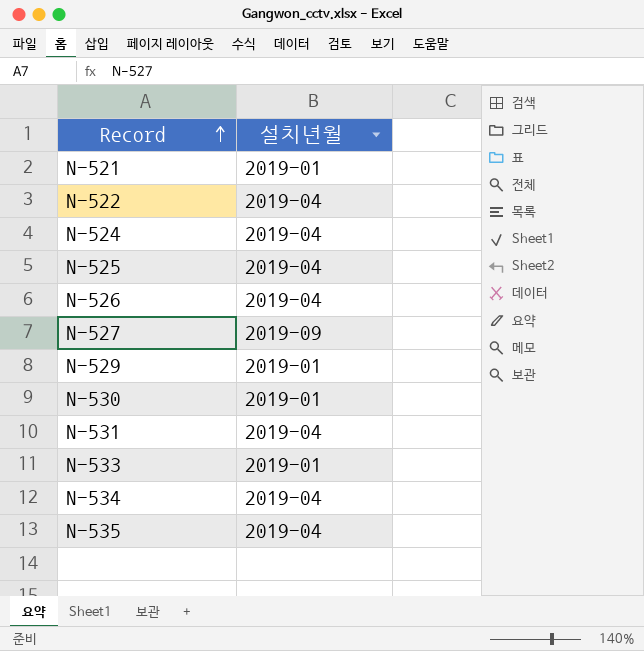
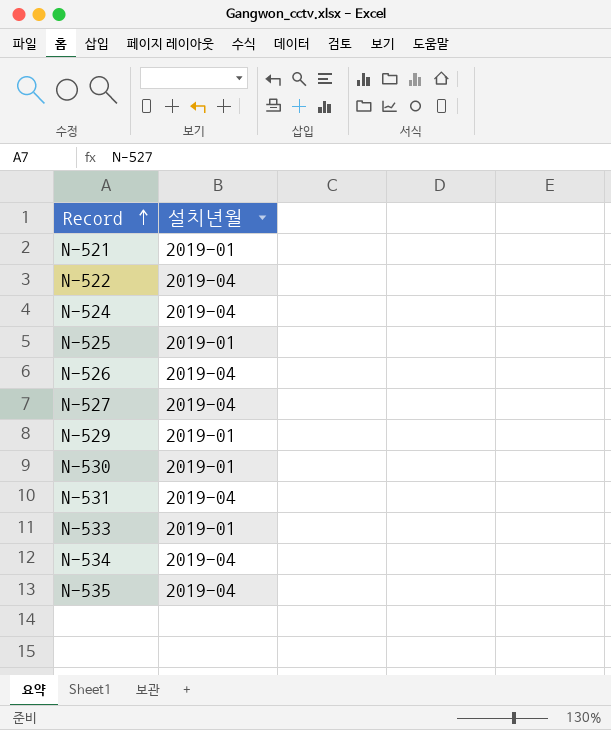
N-525 | 설치년월: 2019-04 -> 2019-01
N-527 | 설치년월: 2019-09 -> 2019-04

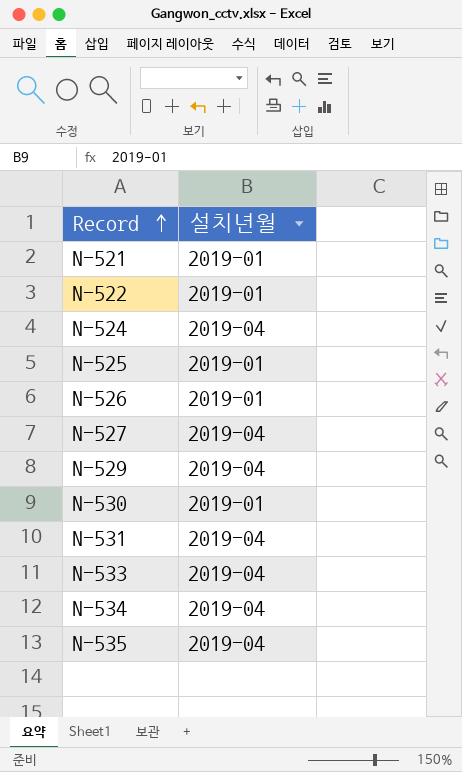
N-522 | 설치년월: 2019-04 -> 2019-01
N-526 | 설치년월: 2019-04 -> 2019-01
N-529 | 설치년월: 2019-01 -> 2019-04
N-533 | 설치년월: 2019-01 -> 2019-04

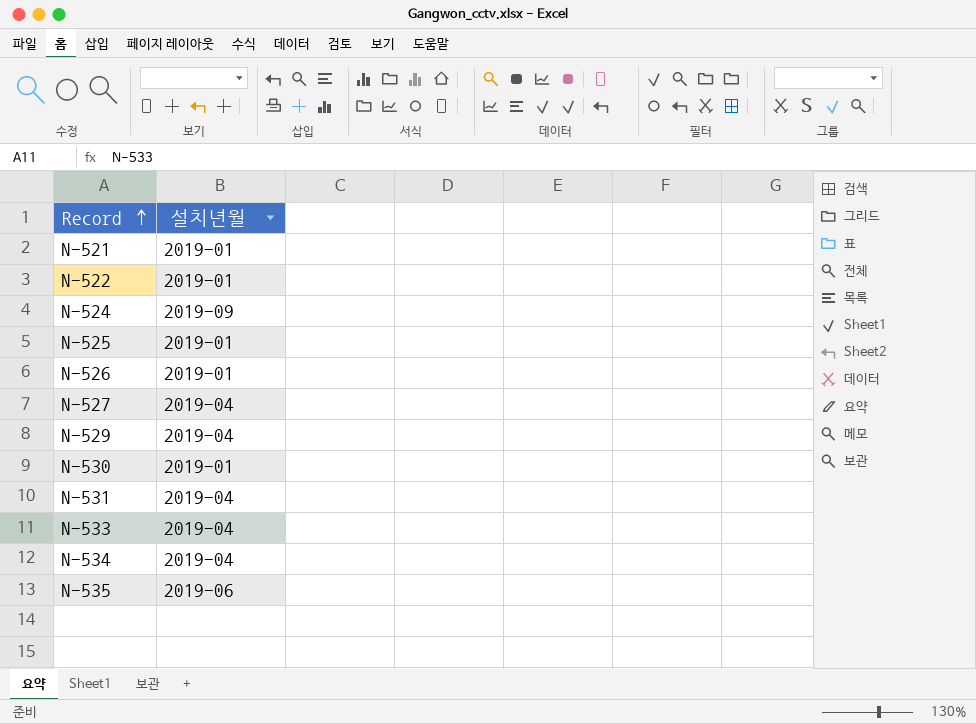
N-524 | 설치년월: 2019-04 -> 2019-09
N-535 | 설치년월: 2019-04 -> 2019-06

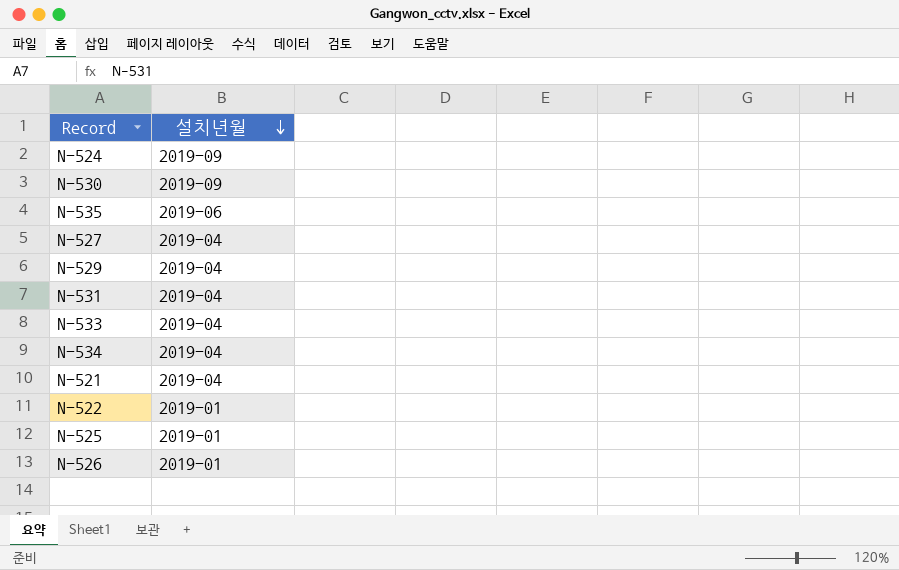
row order: Record ascending -> 설치년월 descending
N-530 | 설치년월: 2019-01 -> 2019-09
N-521 | 설치년월: 2019-01 -> 2019-04

